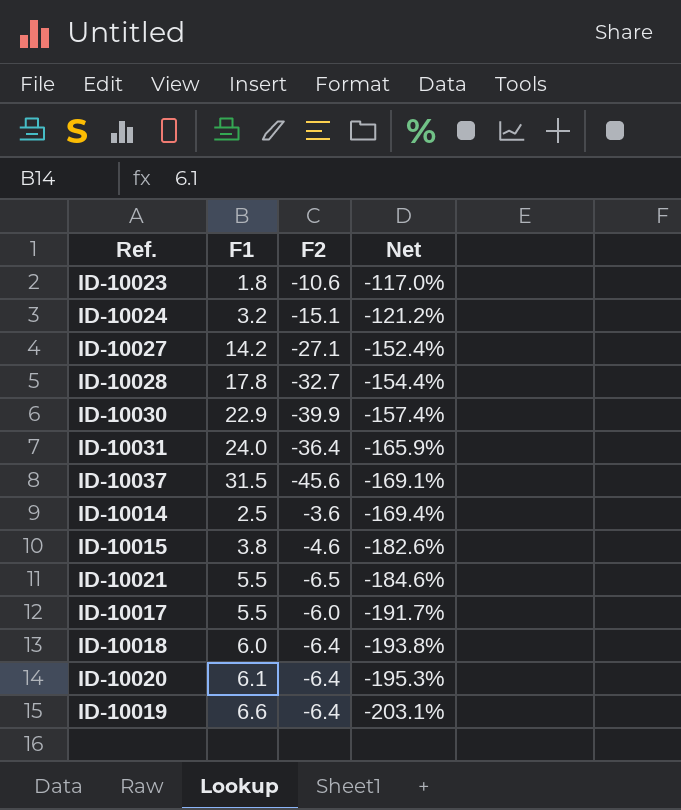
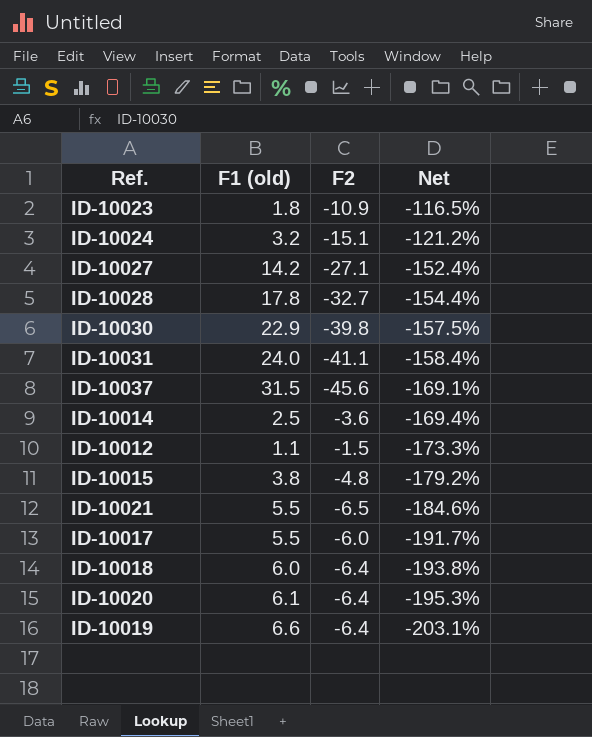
column name: F1 -> F1 (old)
ID-10023 | F2: -10.6 -> -10.9
ID-10023 | Net: -117.0% -> -116.5%
ID-10030 | F2: -39.9 -> -39.8
ID-10030 | Net: -157.4% -> -157.5%
ID-10031 | F2: -36.4 -> -41.1
ID-10031 | Net: -165.9% -> -158.4%
row ID-10012: none -> 1.1 | -1.5 | -173.3%
ID-10015 | F2: -4.6 -> -4.8
ID-10015 | Net: -182.6% -> -179.2%

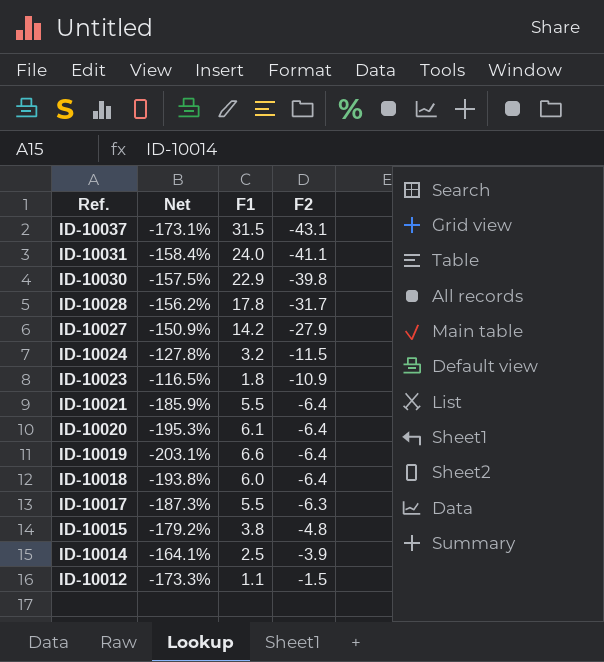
row order: Net descending -> Ref. descending
column Net | position: 4 -> 2
column name: F1 (old) -> F1
ID-10037 | Net: -169.1% -> -173.1%
ID-10037 | F2: -45.6 -> -43.1
ID-10028 | Net: -154.4% -> -156.2%
ID-10028 | F2: -32.7 -> -31.7
ID-10027 | Net: -152.4% -> -150.9%
ID-10027 | F2: -27.1 -> -27.9
ID-10024 | Net: -121.2% -> -127.8%
ID-10024 | F2: -15.1 -> -11.5
ID-10021 | Net: -184.6% -> -185.9%
ID-10021 | F2: -6.5 -> -6.4
ID-10017 | Net: -191.7% -> -187.3%
ID-10017 | F2: -6.0 -> -6.3
ID-10014 | Net: -169.4% -> -164.1%
ID-10014 | F2: -3.6 -> -3.9

